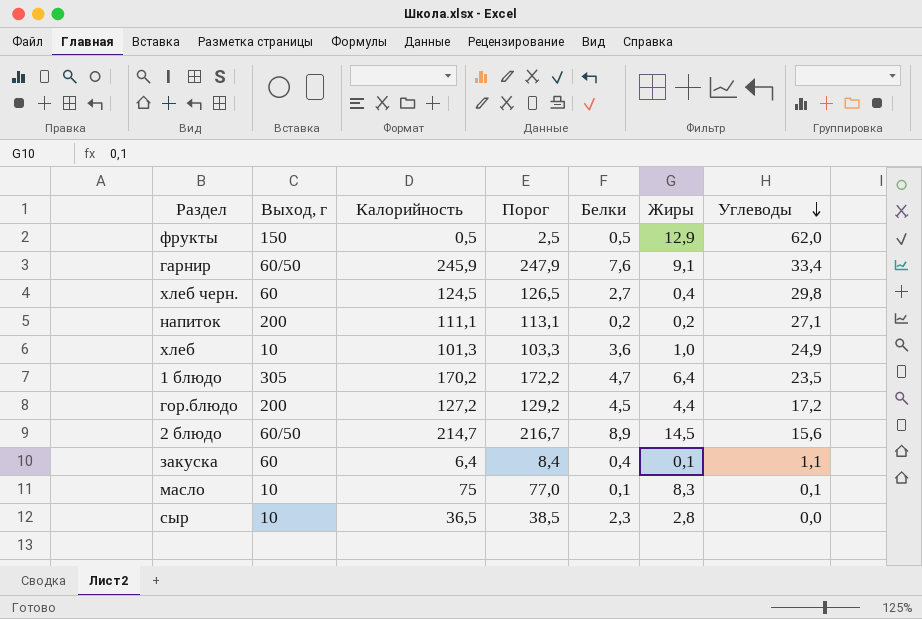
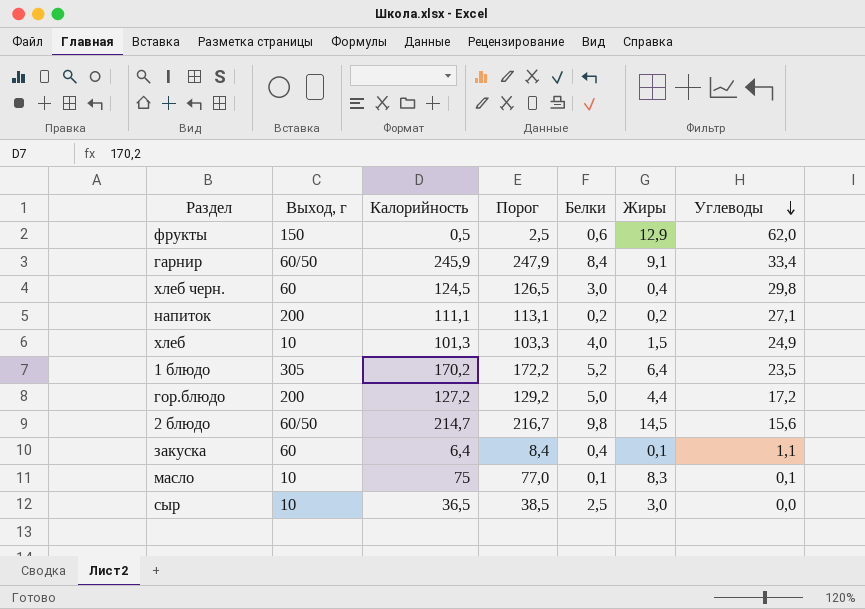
фрукты | Белки: 0,5 -> 0,6
гарнир | Белки: 7,6 -> 8,4
хлеб черн. | Белки: 2,7 -> 3,0
хлеб | Белки: 3,6 -> 4,0
хлеб | Жиры: 1,0 -> 1,5
1 блюдо | Белки: 4,7 -> 5,2
гор.блюдо | Белки: 4,5 -> 5,0
2 блюдо | Белки: 8,9 -> 9,8
сыр | Белки: 2,3 -> 2,5
сыр | Жиры: 2,8 -> 3,0

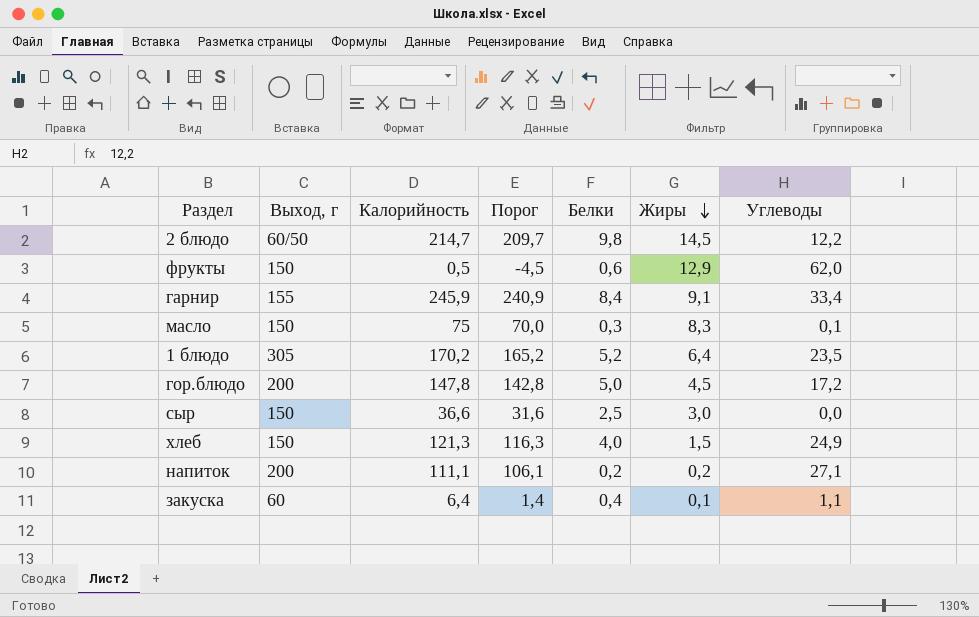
row order: Углеводы descending -> Жиры descending
column Порог | formula: [Калорийность] + 2 -> [Калорийность] - 5
row хлеб черн.: 60 | 124,5 | 126,5 | 3,0 | 0,4 | 29,8 -> none
2 блюдо | Углеводы: 15,6 -> 12,2
гарнир | Выход, г: 60/50 -> 155
масло | Выход, г: 10 -> 150
масло | Белки: 0,1 -> 0,3
гор.блюдо | Калорийность: 127,2 -> 147,8
гор.блюдо | Жиры: 4,4 -> 4,5
сыр | Выход, г: 10 -> 150
сыр | Калорийность: 36,5 -> 36,6
хлеб | Выход, г: 10 -> 150
хлеб | Калорийность: 101,3 -> 121,3

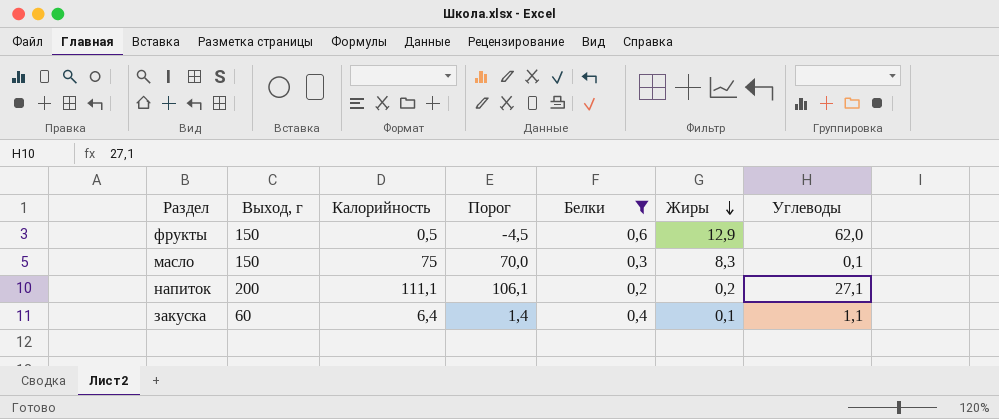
filter: none -> Белки <= 0,6

